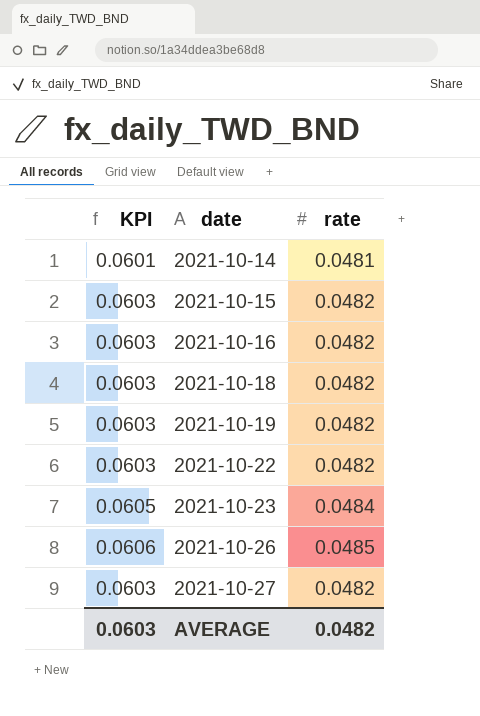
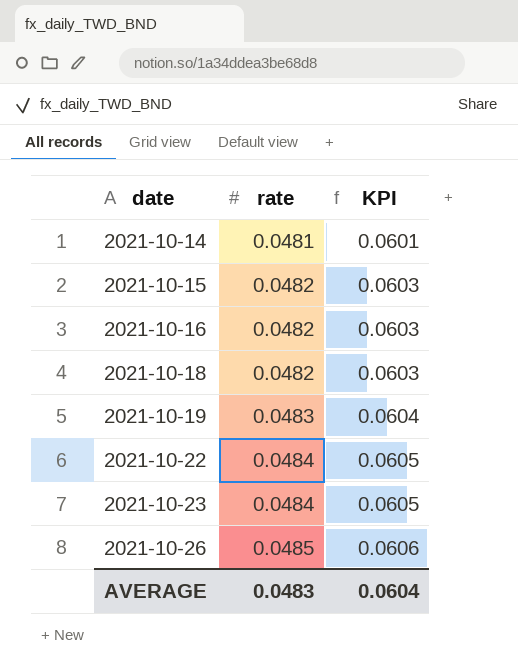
column KPI | position: 1 -> 3
row 2021-10-27: 0.0603 | 0.0482 -> none
2021-10-19 | rate: 0.0482 -> 0.0483
2021-10-19 | KPI: 0.0603 -> 0.0604
2021-10-22 | rate: 0.0482 -> 0.0484
2021-10-22 | KPI: 0.0603 -> 0.0605
AVERAGE | rate: 0.0482 -> 0.0483
AVERAGE | KPI: 0.0603 -> 0.0604

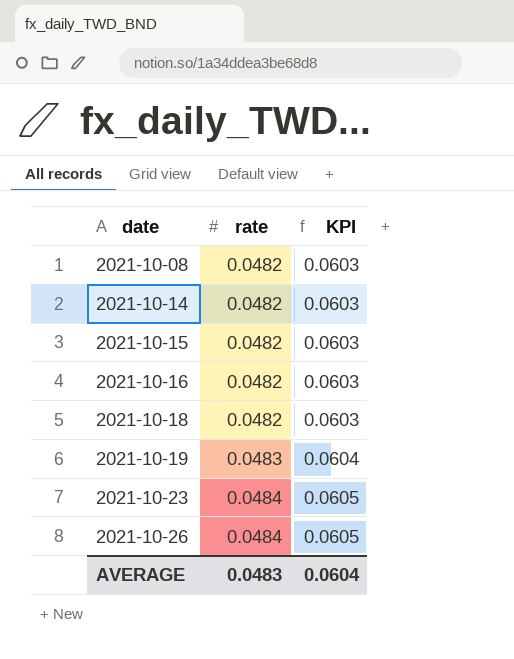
row 2021-10-22: 0.0484 | 0.0605 -> none
row 2021-10-08: none -> 0.0482 | 0.0603
2021-10-14 | rate: 0.0481 -> 0.0482
2021-10-14 | KPI: 0.0601 -> 0.0603
2021-10-26 | rate: 0.0485 -> 0.0484
2021-10-26 | KPI: 0.0606 -> 0.0605

